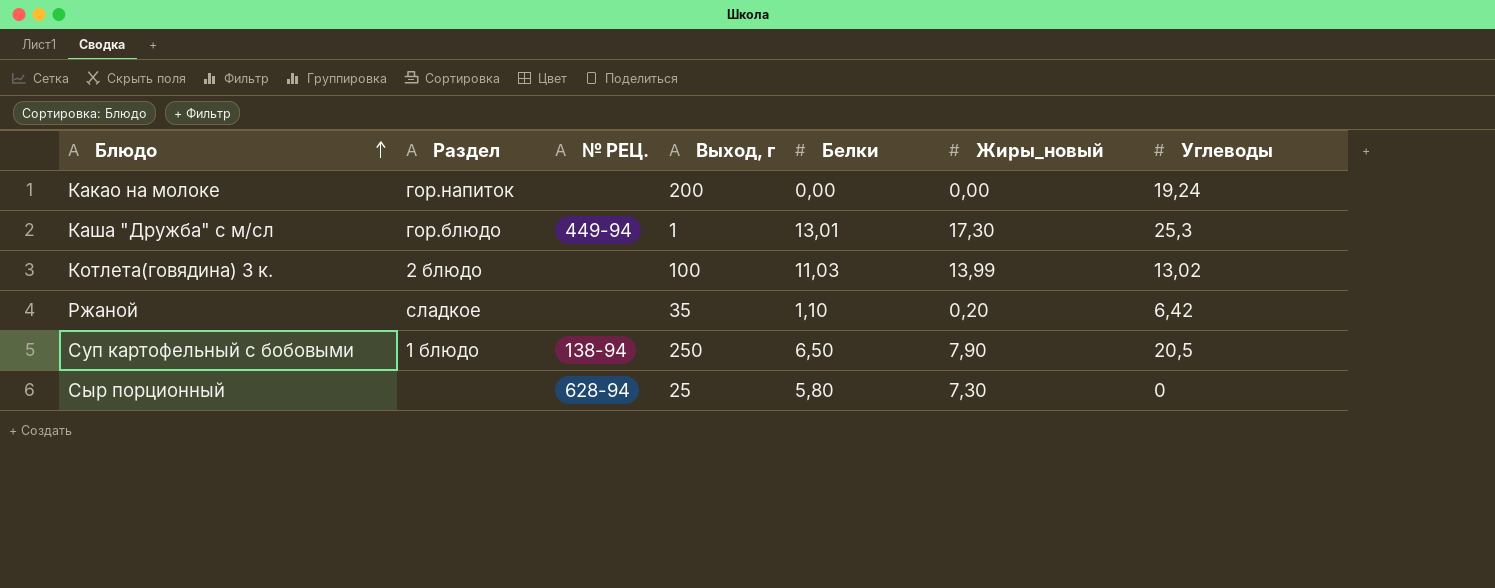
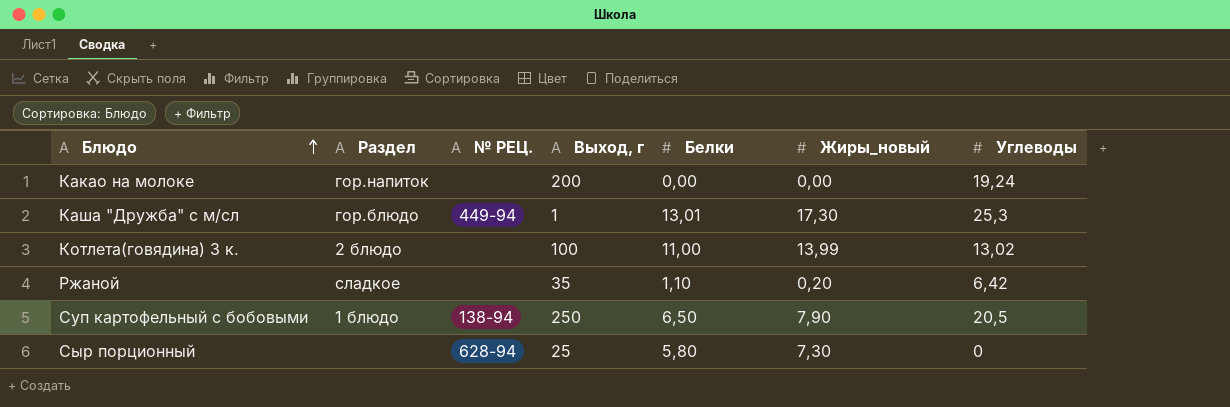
Котлета(говядина) 3 к. | Белки: 11,03 -> 11,00

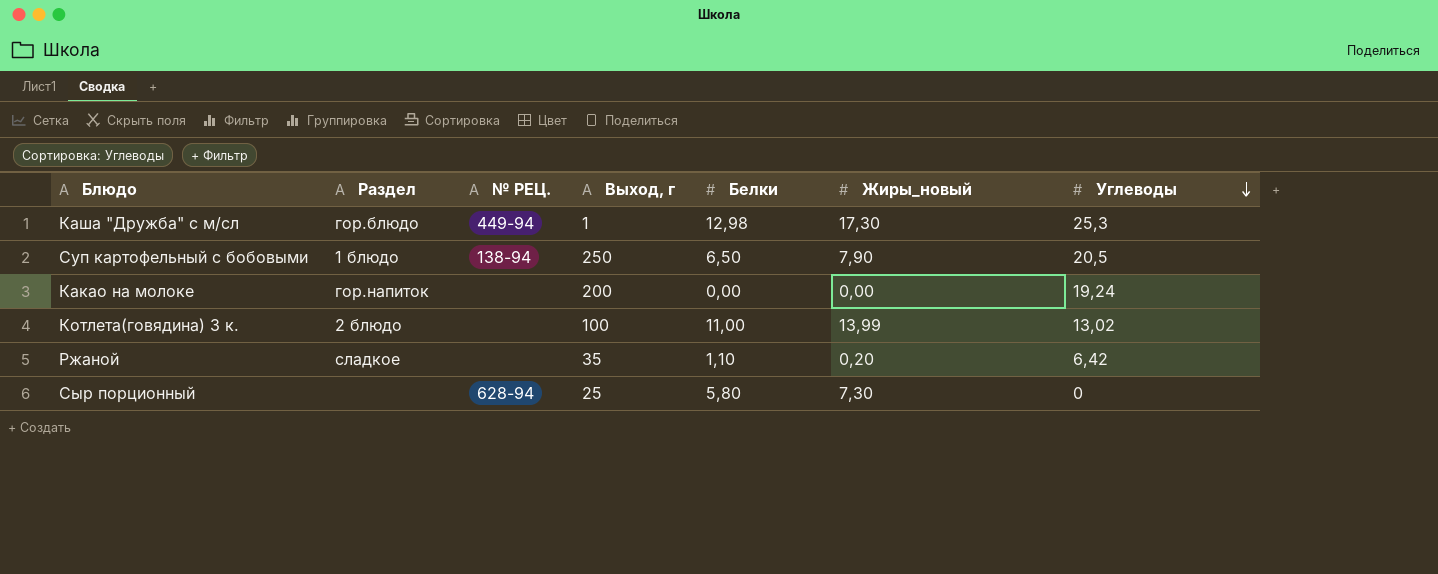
row order: Блюдо ascending -> Углеводы descending
Каша "Дружба" с м/сл | Белки: 13,01 -> 12,98

